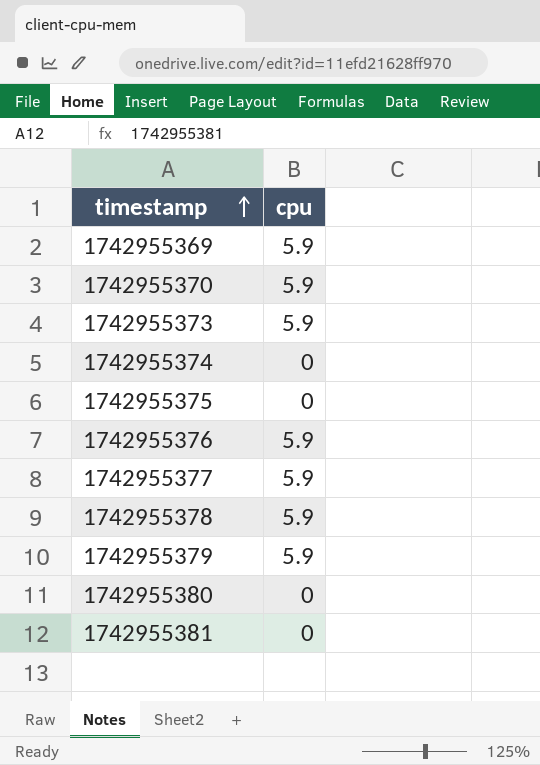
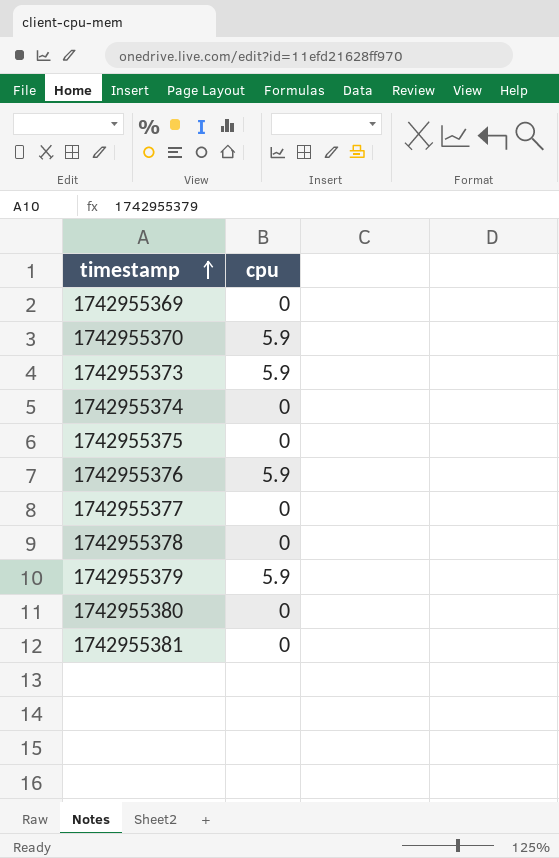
1742955369 | cpu: 5.9 -> 0
1742955377 | cpu: 5.9 -> 0
1742955378 | cpu: 5.9 -> 0

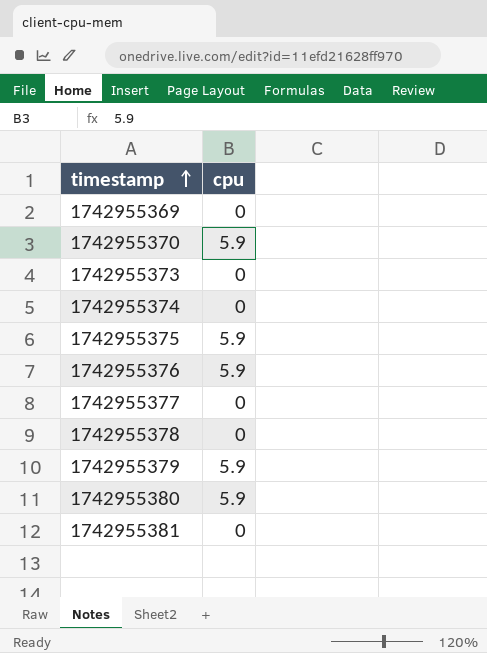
1742955373 | cpu: 5.9 -> 0
1742955375 | cpu: 0 -> 5.9
1742955380 | cpu: 0 -> 5.9

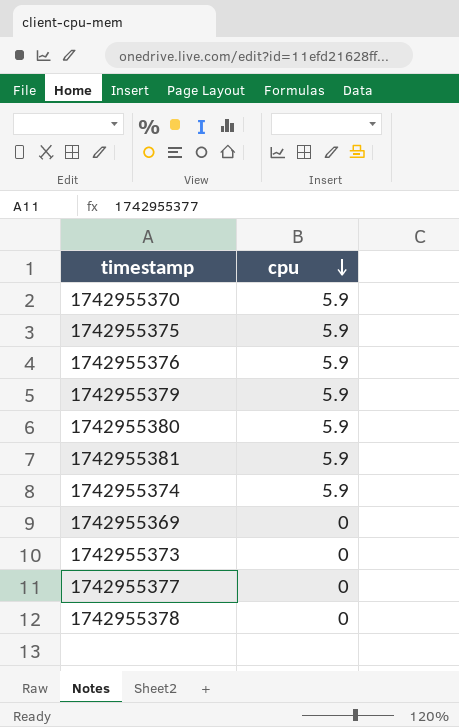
row order: timestamp ascending -> cpu descending
1742955381 | cpu: 0 -> 5.9
1742955374 | cpu: 0 -> 5.9

